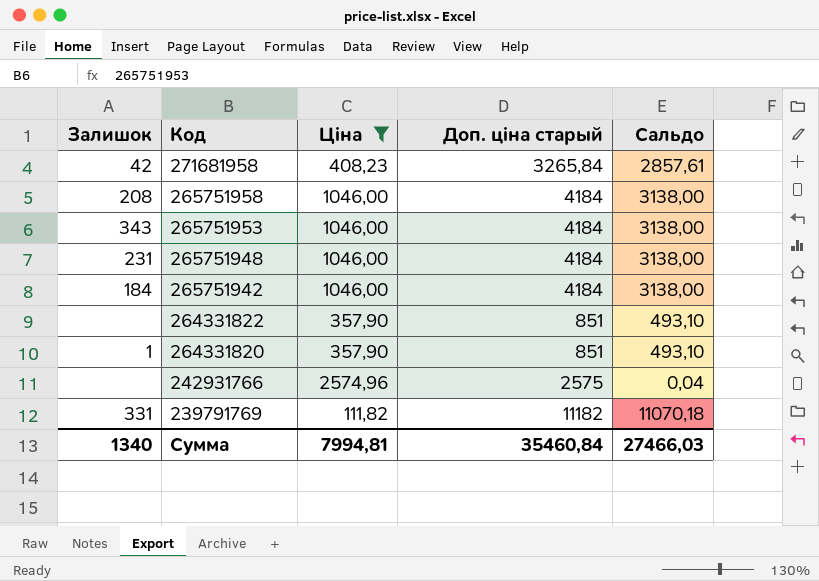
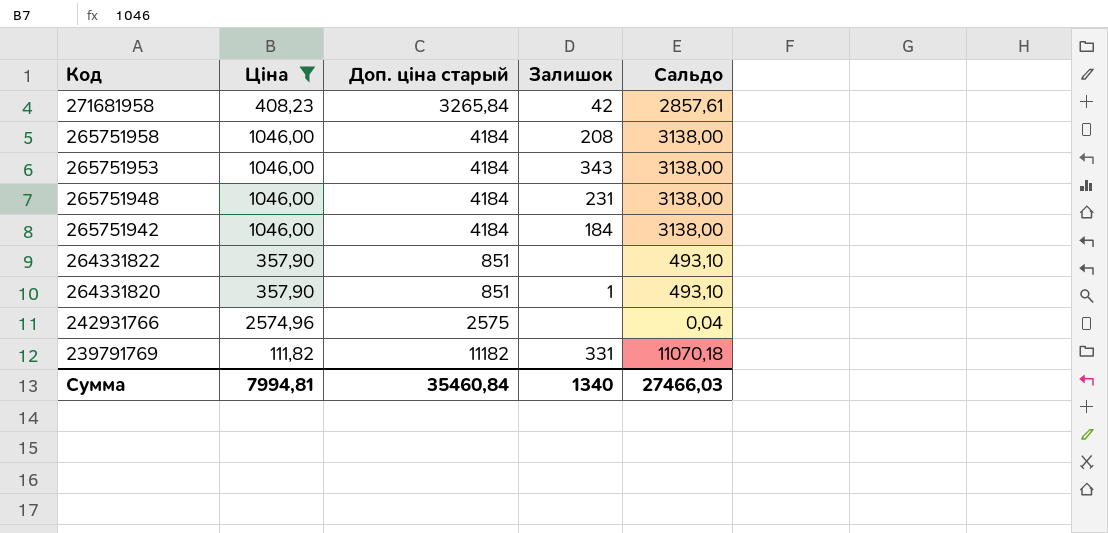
column Залишок | position: 1 -> 4

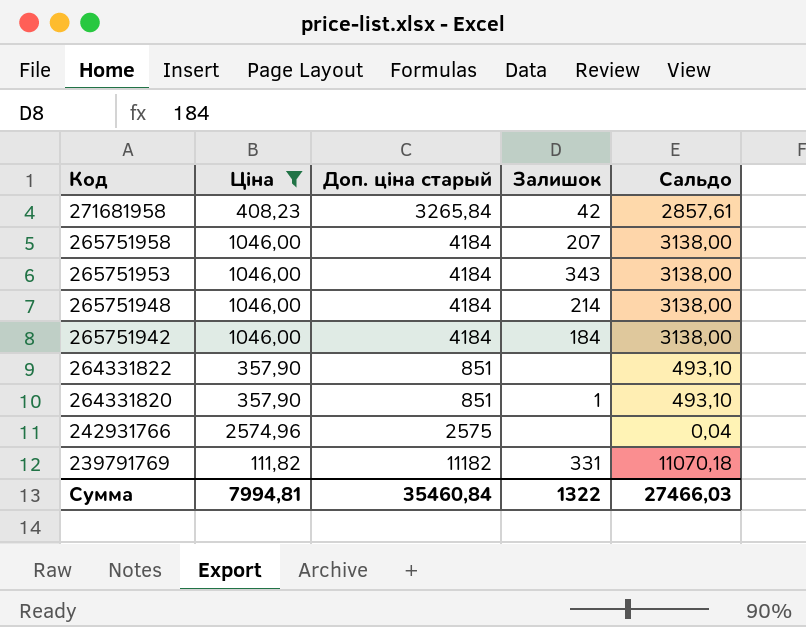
265751958 | Залишок: 208 -> 207
265751948 | Залишок: 231 -> 214
Сумма | Залишок: 1340 -> 1322

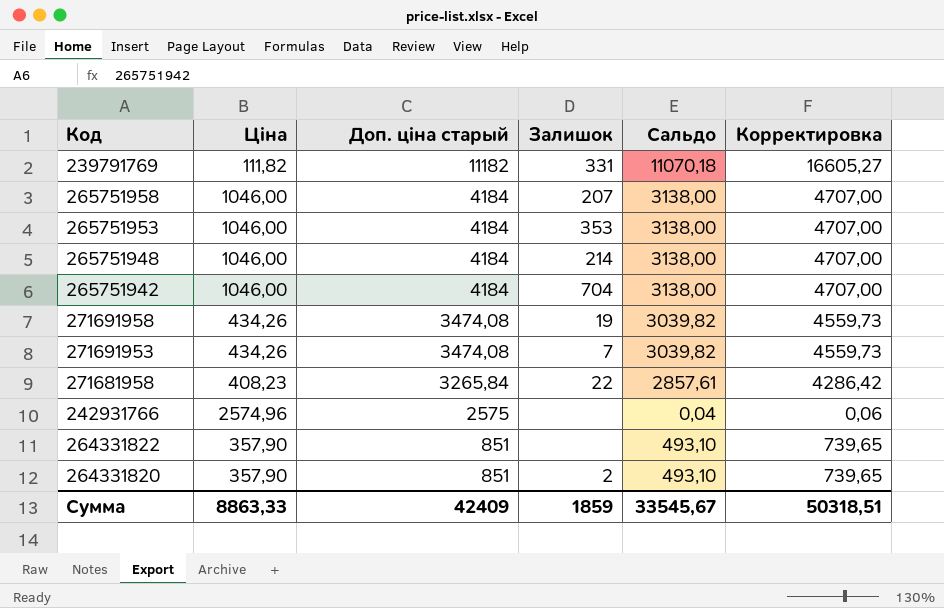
filter: Ціна != 434,26 -> none
row order: Код descending -> Доп. ціна старый descending
column Корректировка | formula: none -> [Сальдо] * 1,5
265751953 | Залишок: 343 -> 353
265751942 | Залишок: 184 -> 704
271681958 | Залишок: 42 -> 22
264331820 | Залишок: 1 -> 2
Сумма | Ціна: 7994,81 -> 8863,33
Сумма | Доп. ціна старый: 35460,84 -> 42409
Сумма | Залишок: 1322 -> 1859
Сумма | Сальдо: 27466,03 -> 33545,67

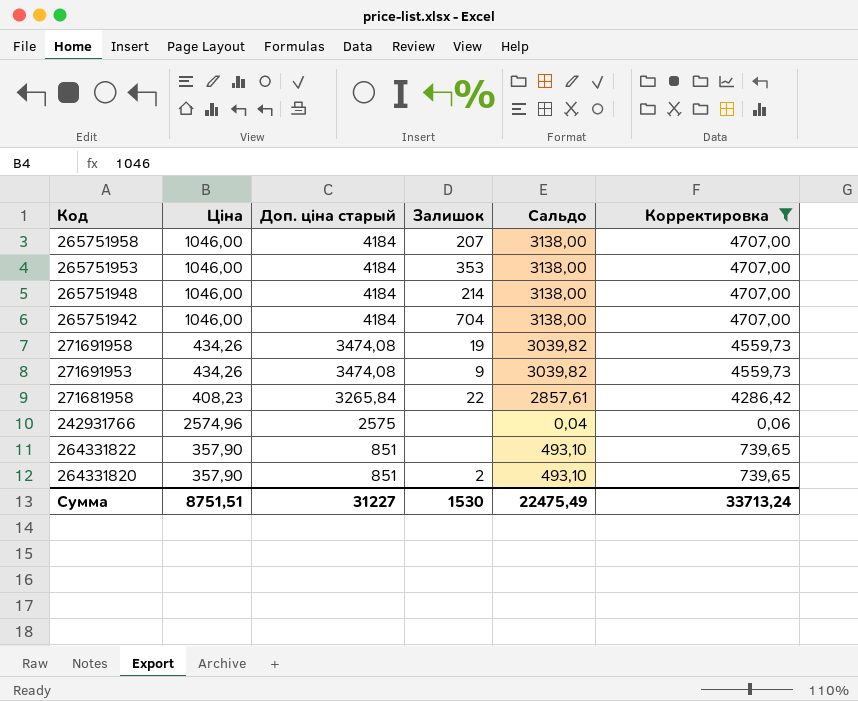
filter: none -> Корректировка != 16605,27
271691953 | Залишок: 7 -> 9
Сумма | Ціна: 8863,33 -> 8751,51
Сумма | Доп. ціна старый: 42409 -> 31227
Сумма | Залишок: 1859 -> 1530
Сумма | Сальдо: 33545,67 -> 22475,49
Сумма | Корректировка: 50318,51 -> 33713,24

